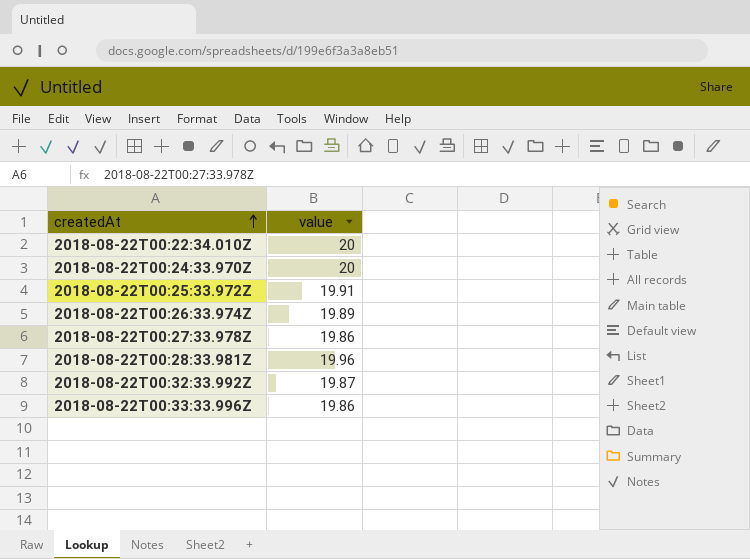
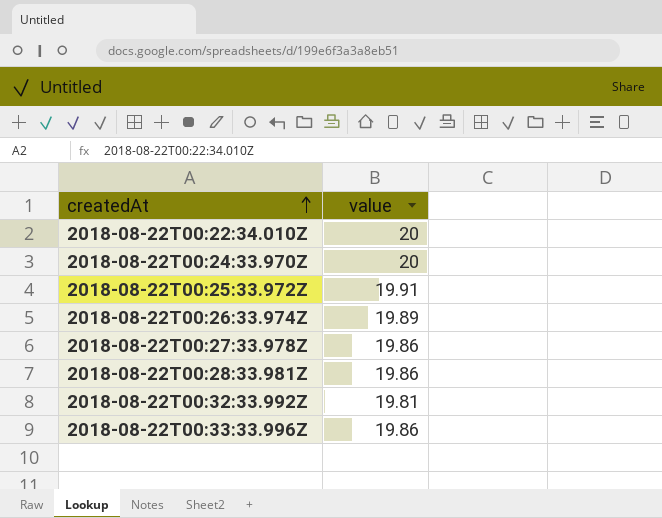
2018-08-22T00:28:33.981Z | value: 19.96 -> 19.86
2018-08-22T00:32:33.992Z | value: 19.87 -> 19.81

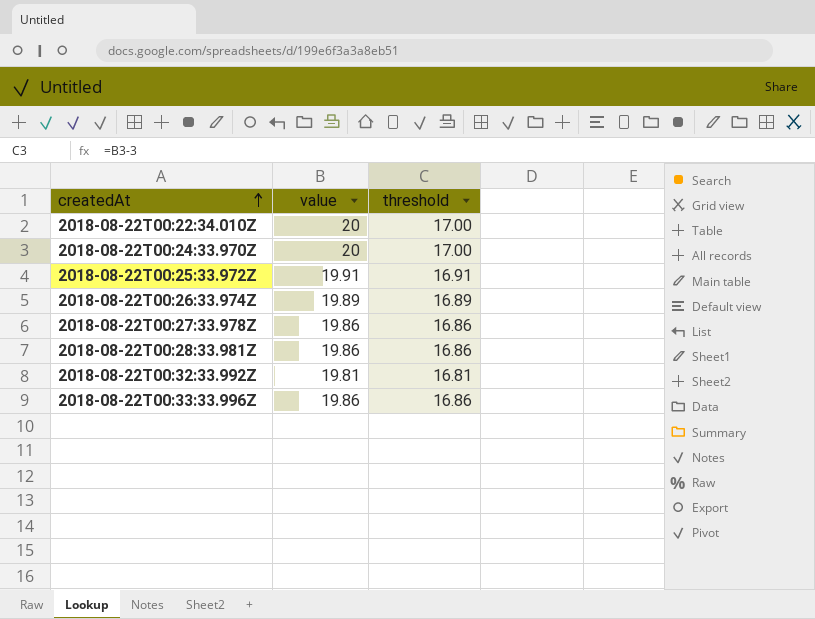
column threshold | formula: none -> [value] - 3

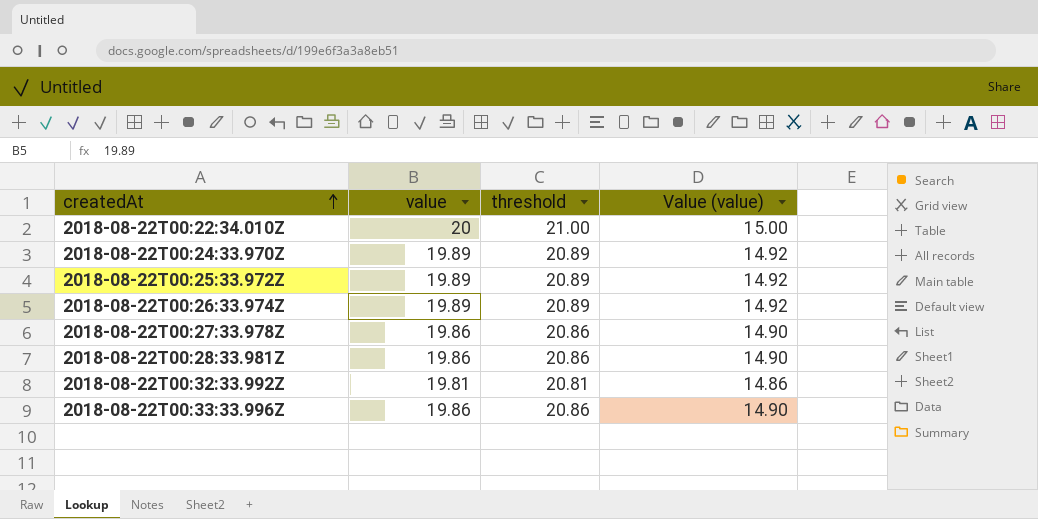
column threshold | formula: [value] - 3 -> [value] + 1
column Value (value) | formula: none -> [value] * 0.75
2018-08-22T00:24:33.970Z | value: 20 -> 19.89
2018-08-22T00:25:33.972Z | value: 19.91 -> 19.89

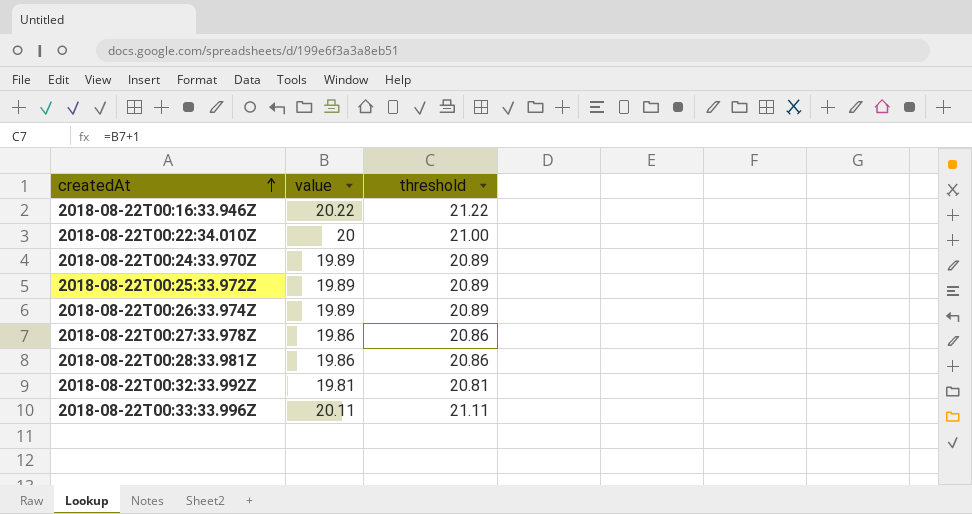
column Value (value) | formula: [value] * 0.75 -> none
row 2018-08-22T00:16:33.946Z: none -> 20.22 | 21.22
2018-08-22T00:33:33.996Z | value: 19.86 -> 20.11
2018-08-22T00:33:33.996Z | threshold: 20.86 -> 21.11

